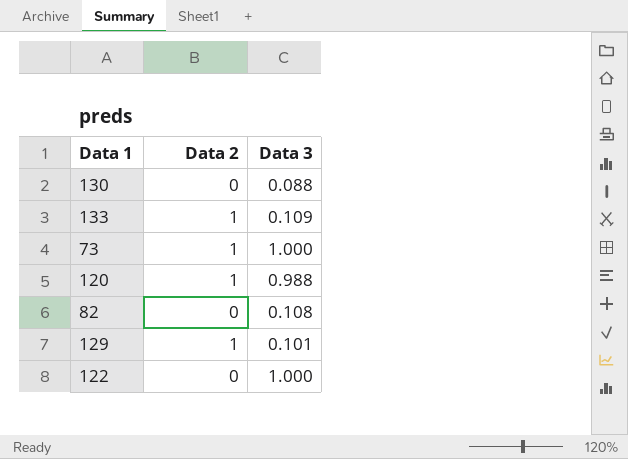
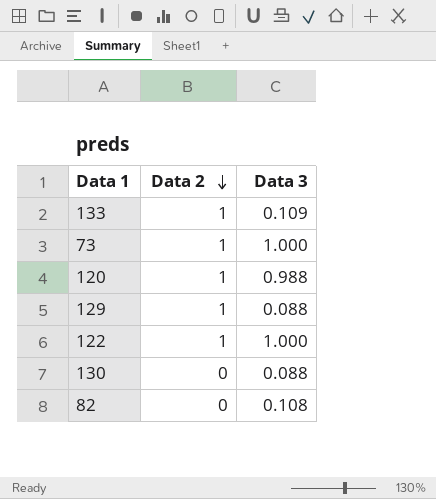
row order: none -> Data 2 descending
129 | Data 3: 0.101 -> 0.088
122 | Data 2: 0 -> 1

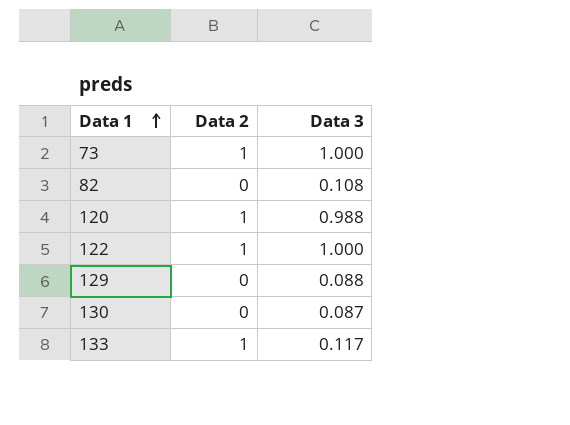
row order: Data 2 descending -> Data 1 ascending
129 | Data 2: 1 -> 0
130 | Data 3: 0.088 -> 0.087
133 | Data 3: 0.109 -> 0.117

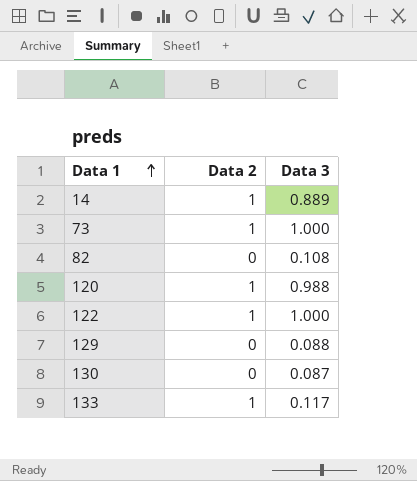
row 14: none -> 1 | 0.889

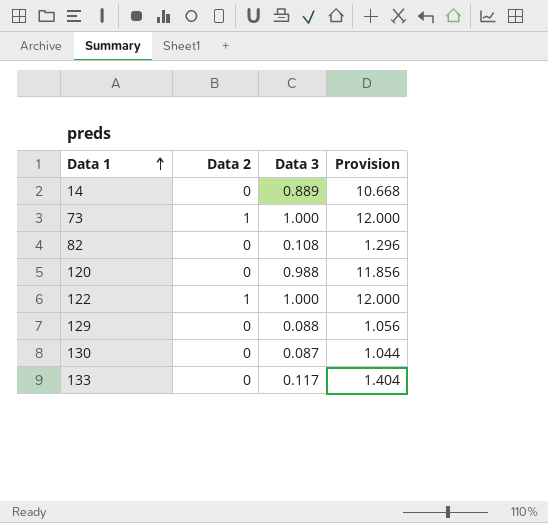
column Provision | formula: none -> [Data 3] * 12
14 | Data 2: 1 -> 0
120 | Data 2: 1 -> 0
133 | Data 2: 1 -> 0

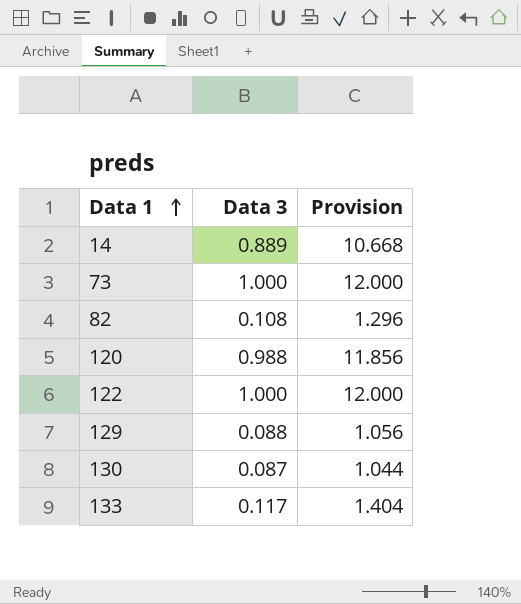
column Data 2 | position: 2 -> none

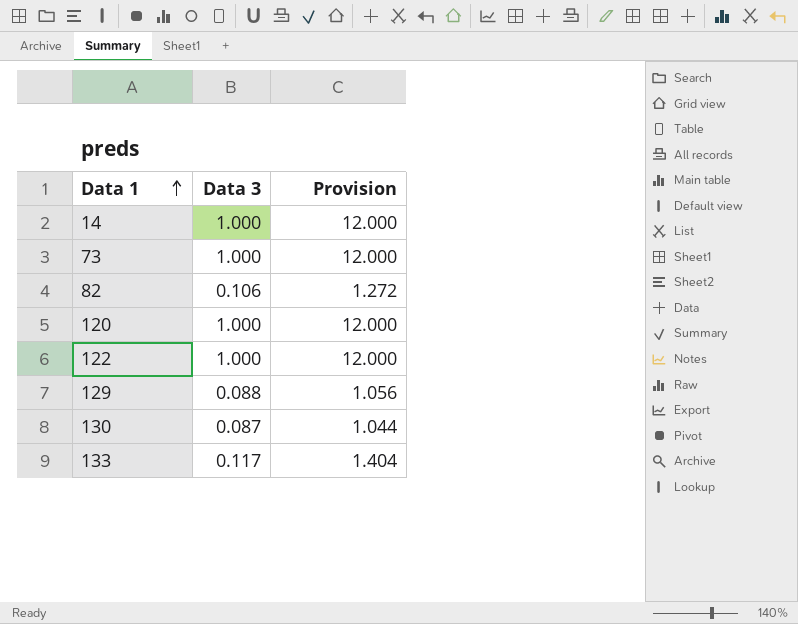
14 | Data 3: 0.889 -> 1.000
14 | Provision: 10.668 -> 12.000
82 | Data 3: 0.108 -> 0.106
82 | Provision: 1.296 -> 1.272
120 | Data 3: 0.988 -> 1.000
120 | Provision: 11.856 -> 12.000

